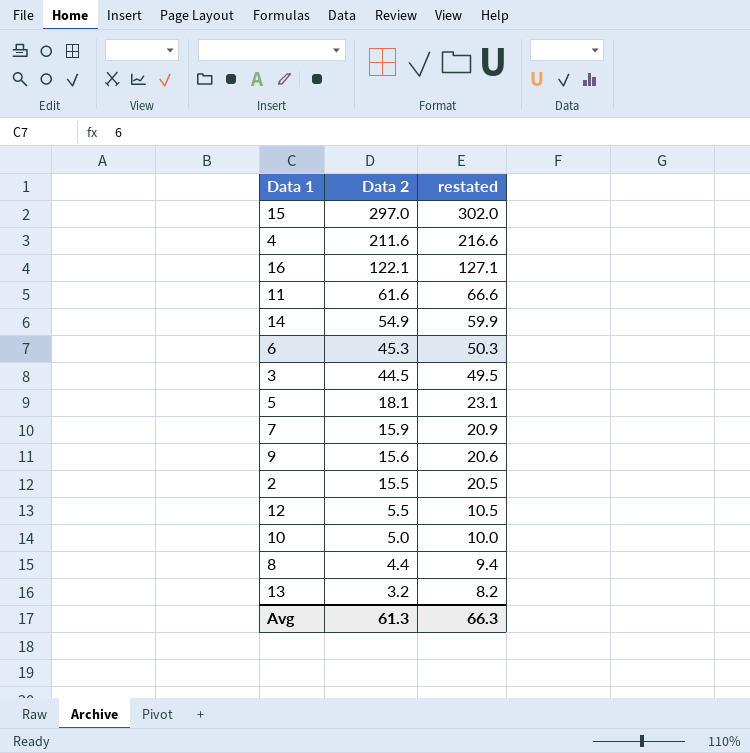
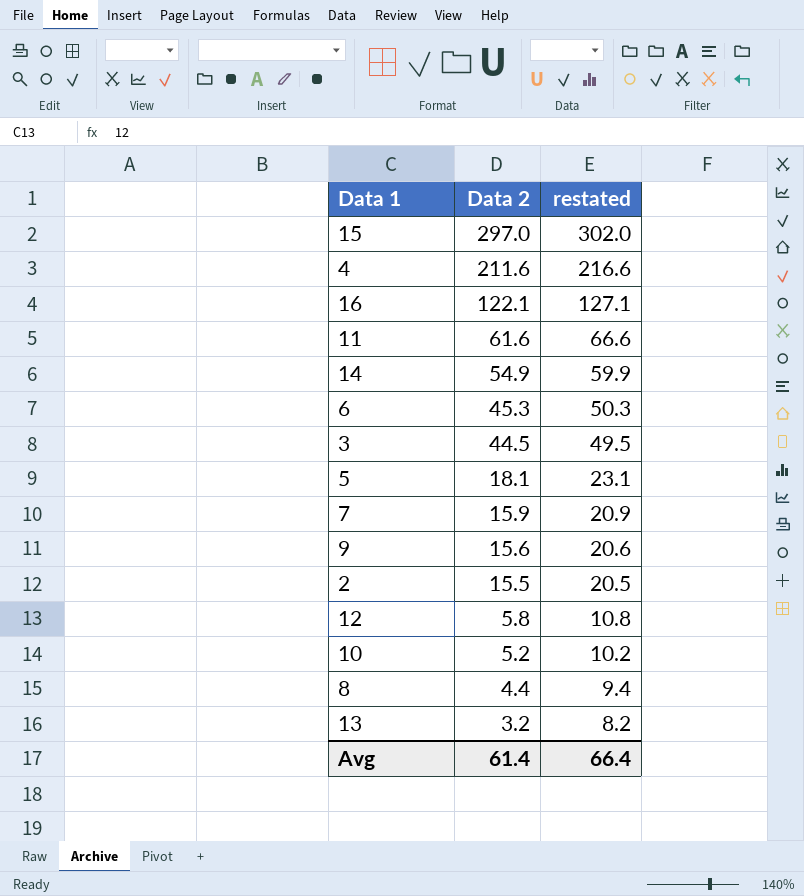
12 | Data 2: 5.5 -> 5.8
12 | restated: 10.5 -> 10.8
10 | Data 2: 5.0 -> 5.2
10 | restated: 10.0 -> 10.2
Avg | Data 2: 61.3 -> 61.4
Avg | restated: 66.3 -> 66.4

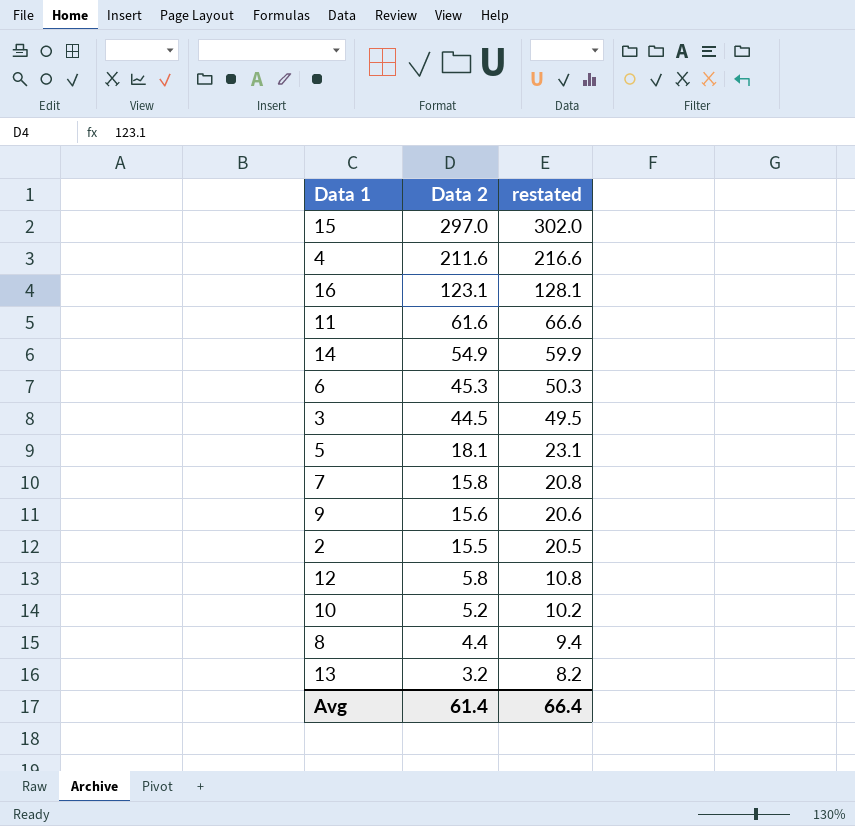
16 | Data 2: 122.1 -> 123.1
16 | restated: 127.1 -> 128.1
7 | Data 2: 15.9 -> 15.8
7 | restated: 20.9 -> 20.8

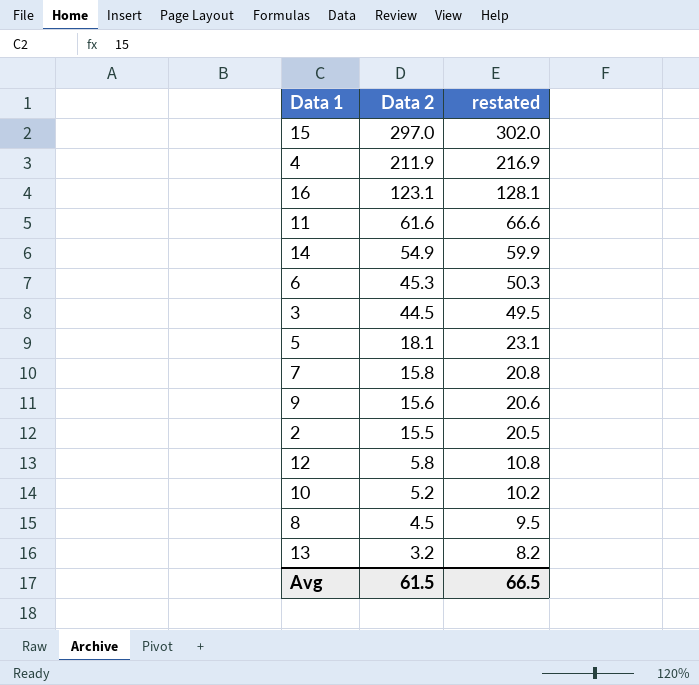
4 | Data 2: 211.6 -> 211.9
4 | restated: 216.6 -> 216.9
8 | Data 2: 4.4 -> 4.5
8 | restated: 9.4 -> 9.5
Avg | Data 2: 61.4 -> 61.5
Avg | restated: 66.4 -> 66.5

